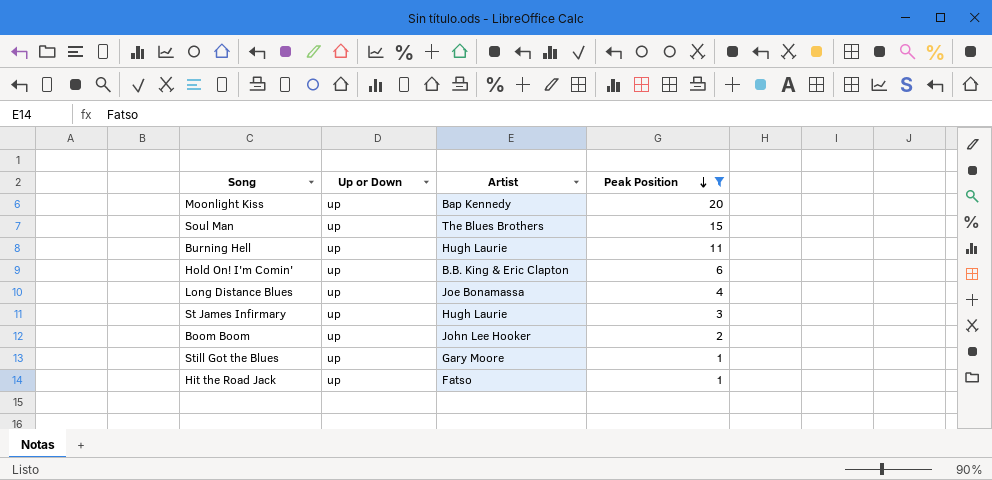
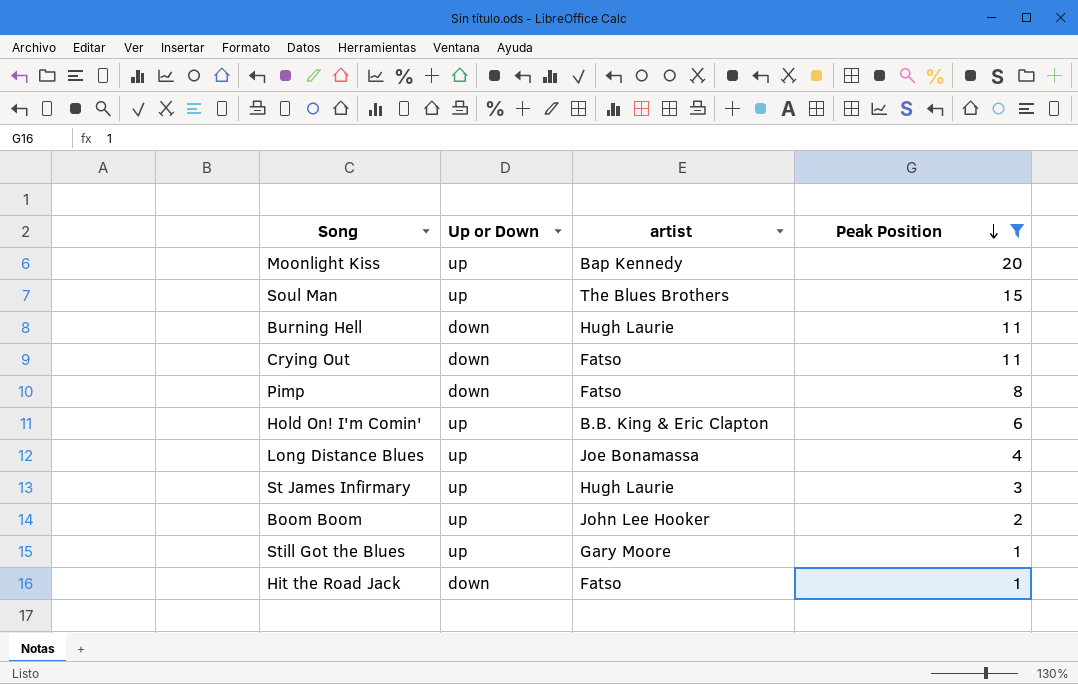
column name: Artist -> artist
Burning Hell | Up or Down: up -> down
row Crying Out: none -> down | Fatso | 11
row Pimp: none -> down | Fatso | 8
Hit the Road Jack | Up or Down: up -> down

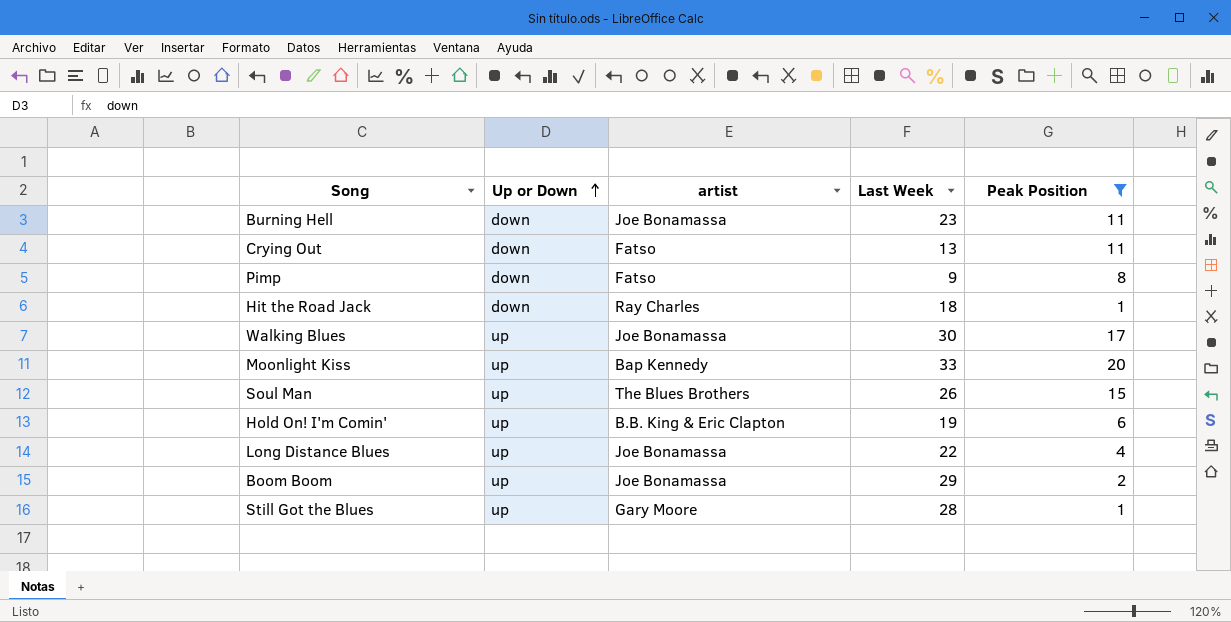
row order: Peak Position descending -> Up or Down ascending
column Last Week | position: none -> 4
row St James Infirmary: up | Hugh Laurie | 3 -> none
Burning Hell | artist: Hugh Laurie -> Joe Bonamassa
Hit the Road Jack | artist: Fatso -> Ray Charles
row Walking Blues: none -> up | Joe Bonamassa | 30 | 17
Boom Boom | artist: John Lee Hooker -> Joe Bonamassa

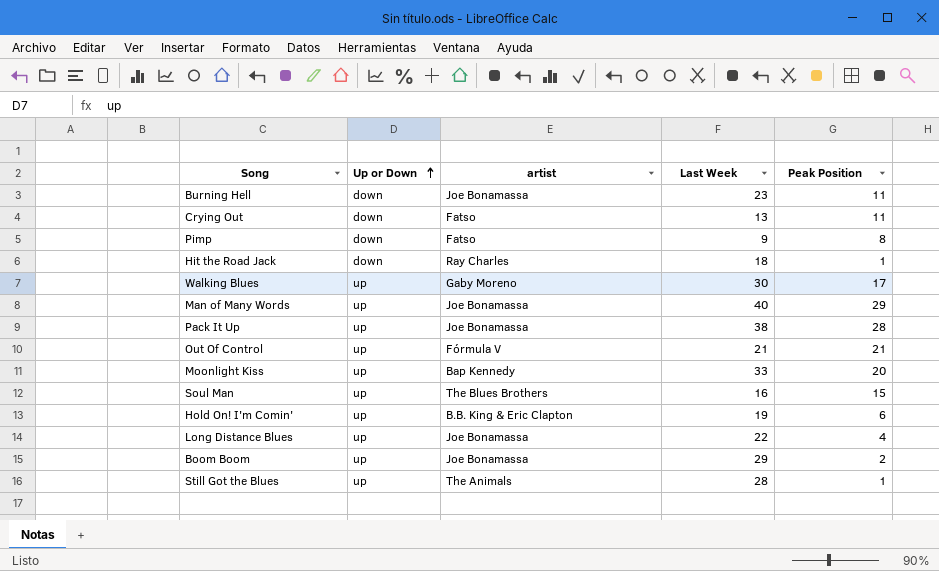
filter: Peak Position <= 20 -> none
Walking Blues | artist: Joe Bonamassa -> Gaby Moreno
Soul Man | Last Week: 26 -> 16
Still Got the Blues | artist: Gary Moore -> The Animals

